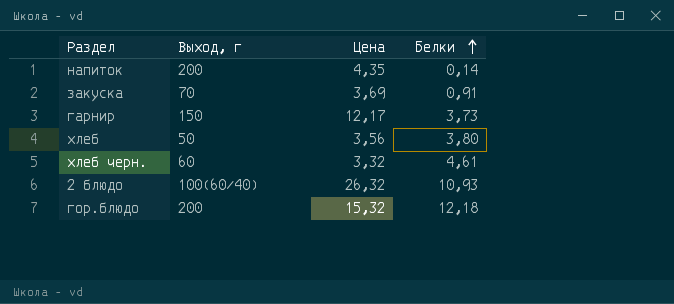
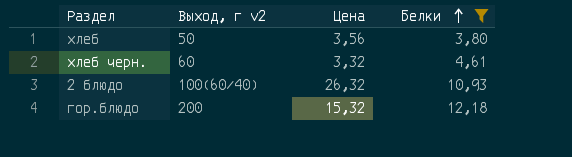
filter: none -> Белки >= 3,80
column name: Выход, г -> Выход, г v2

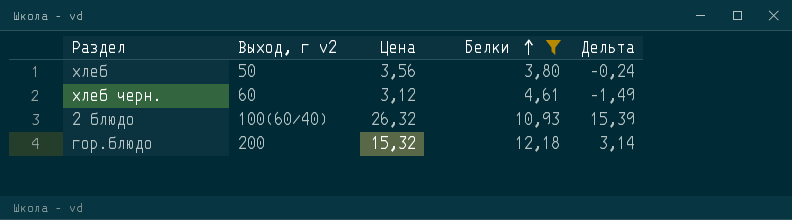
column Дельта | formula: none -> [Цена] - [Белки]
хлеб черн. | Цена: 3,32 -> 3,12

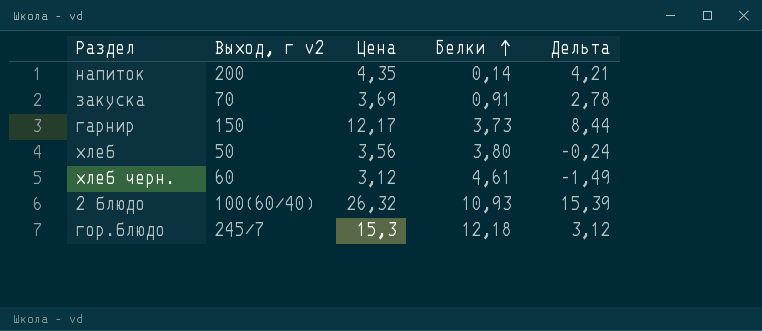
filter: Белки >= 3,80 -> none
гор.блюдо | Выход, г v2: 200 -> 245/7
гор.блюдо | Цена: 15,32 -> 15,3
гор.блюдо | Дельта: 3,14 -> 3,12

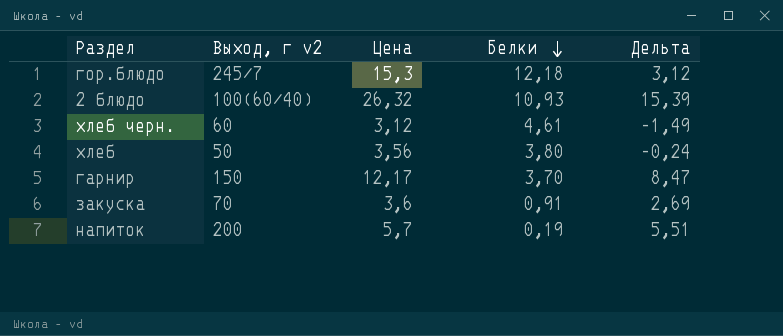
row order: Белки ascending -> Белки descending
гарнир | Белки: 3,73 -> 3,70
гарнир | Дельта: 8,44 -> 8,47
закуска | Цена: 3,69 -> 3,6
закуска | Дельта: 2,78 -> 2,69
напиток | Цена: 4,35 -> 5,7
напиток | Белки: 0,14 -> 0,19
напиток | Дельта: 4,21 -> 5,51

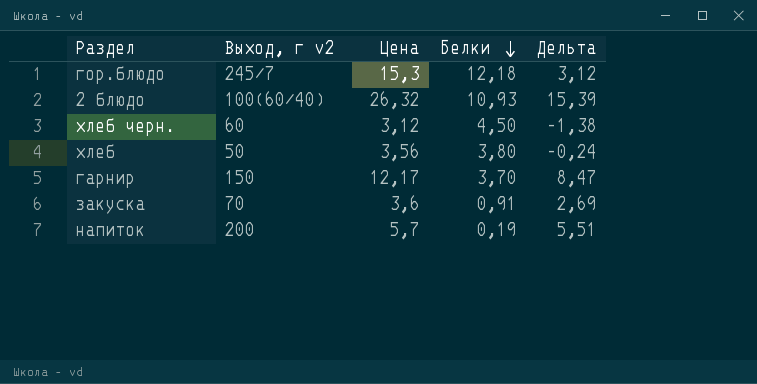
хлеб черн. | Белки: 4,61 -> 4,50
хлеб черн. | Дельта: -1,49 -> -1,38

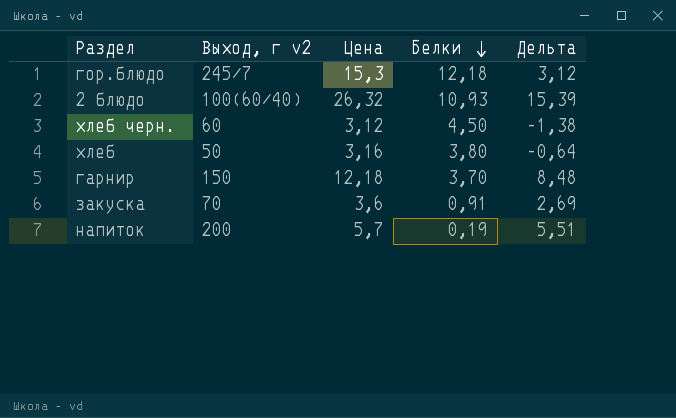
хлеб | Цена: 3,56 -> 3,16
хлеб | Дельта: -0,24 -> -0,64
гарнир | Цена: 12,17 -> 12,18
гарнир | Дельта: 8,47 -> 8,48

